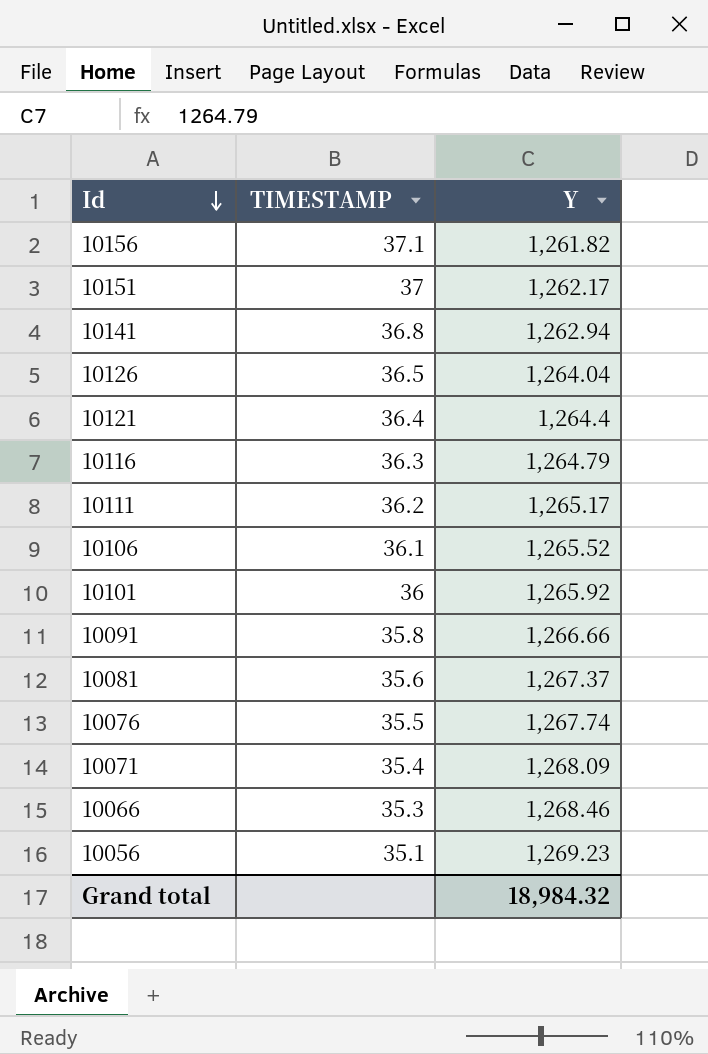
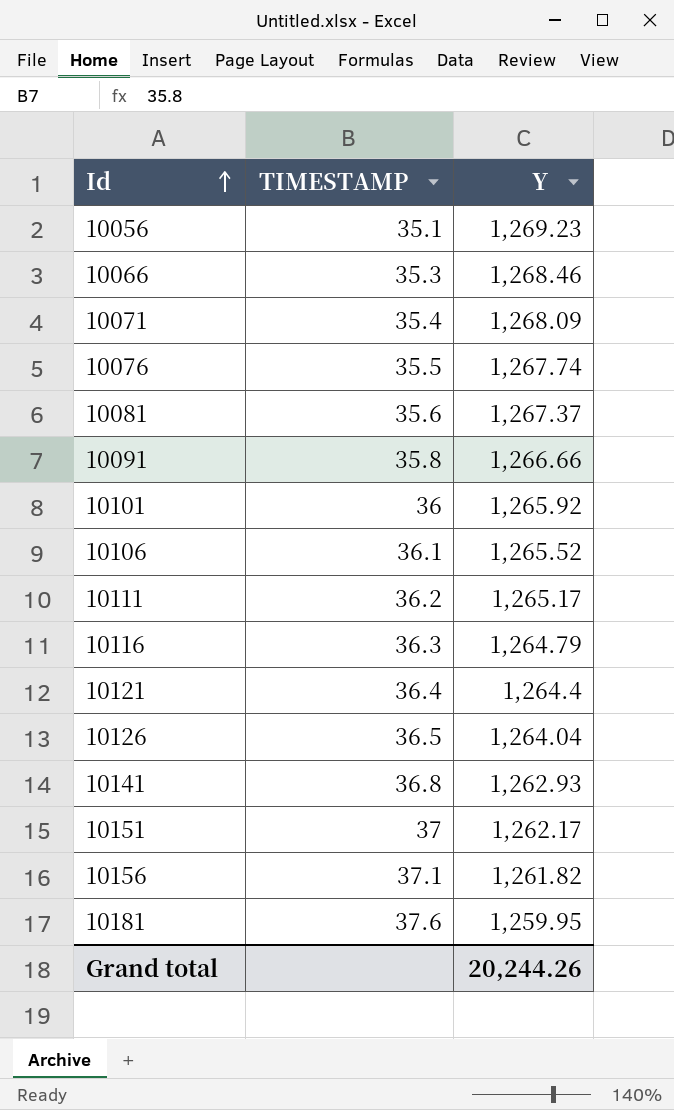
row order: Id descending -> Id ascending
10141 | Y: 1,262.94 -> 1,262.93
row 10181: none -> 37.6 | 1,259.95
Grand total | Y: 18,984.32 -> 20,244.26

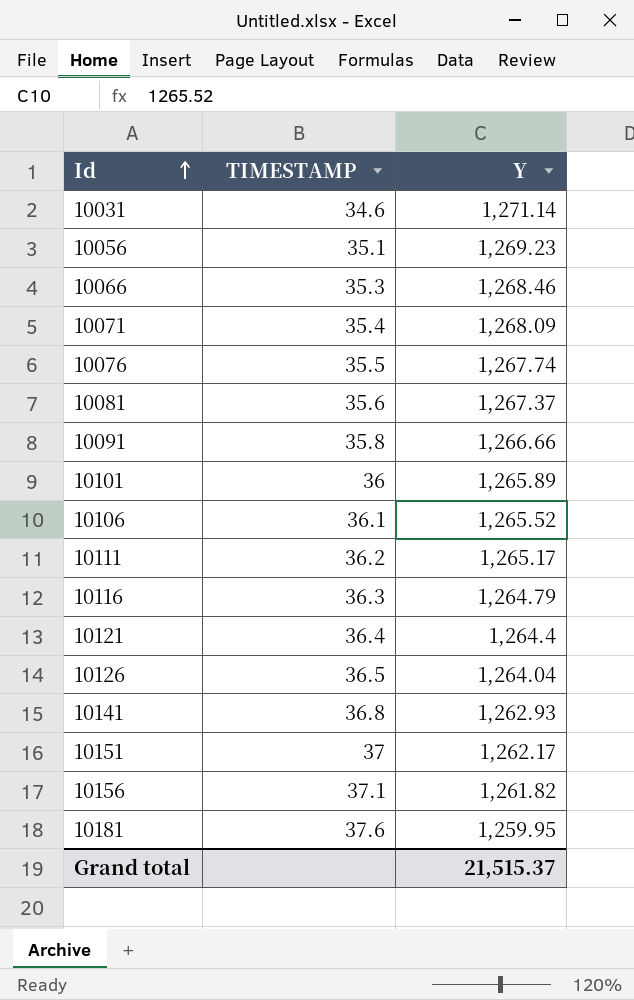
row 10031: none -> 34.6 | 1,271.14
10101 | Y: 1,265.92 -> 1,265.89
Grand total | Y: 20,244.26 -> 21,515.37

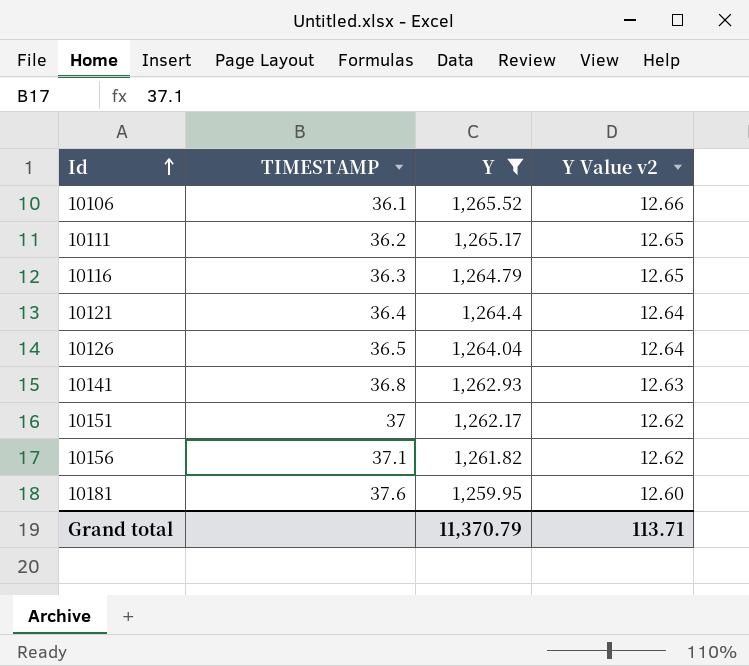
filter: none -> Y <= 1,265.52
column Y Value v2 | formula: none -> [Y] * 0.01
Grand total | Y: 21,515.37 -> 11,370.79

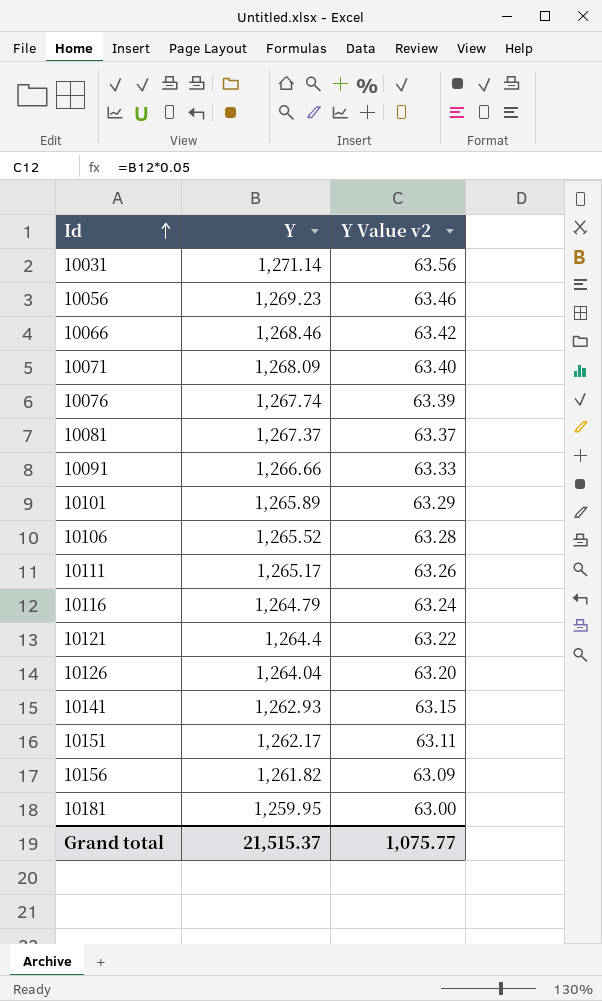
filter: Y <= 1,265.52 -> none
column TIMESTAMP | position: 2 -> none
column Y Value v2 | formula: [Y] * 0.01 -> [Y] * 0.05
Grand total | Y: 11,370.79 -> 21,515.37
Grand total | Y Value v2: 113.71 -> 1,075.77

